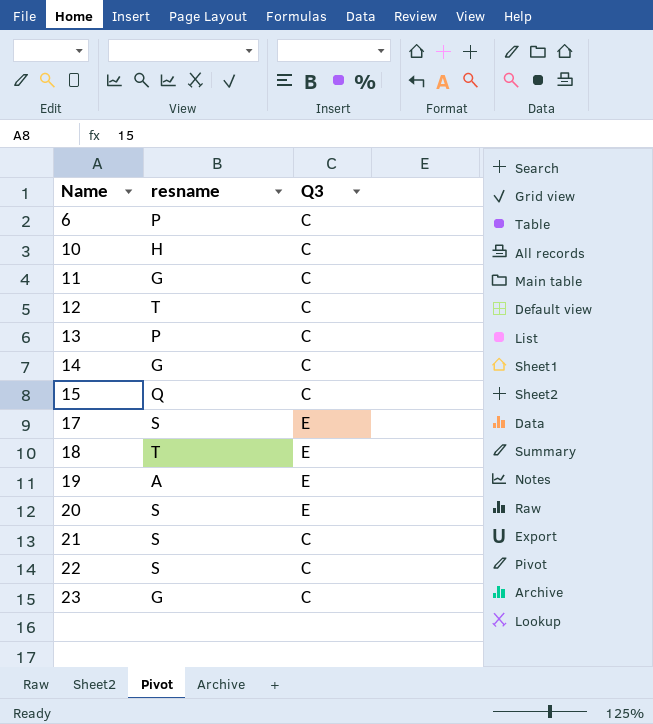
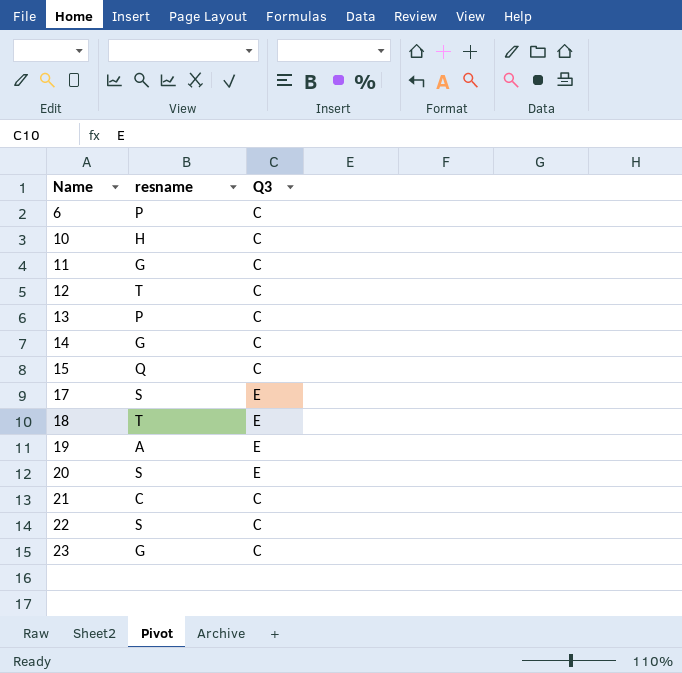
21 | resname: S -> C

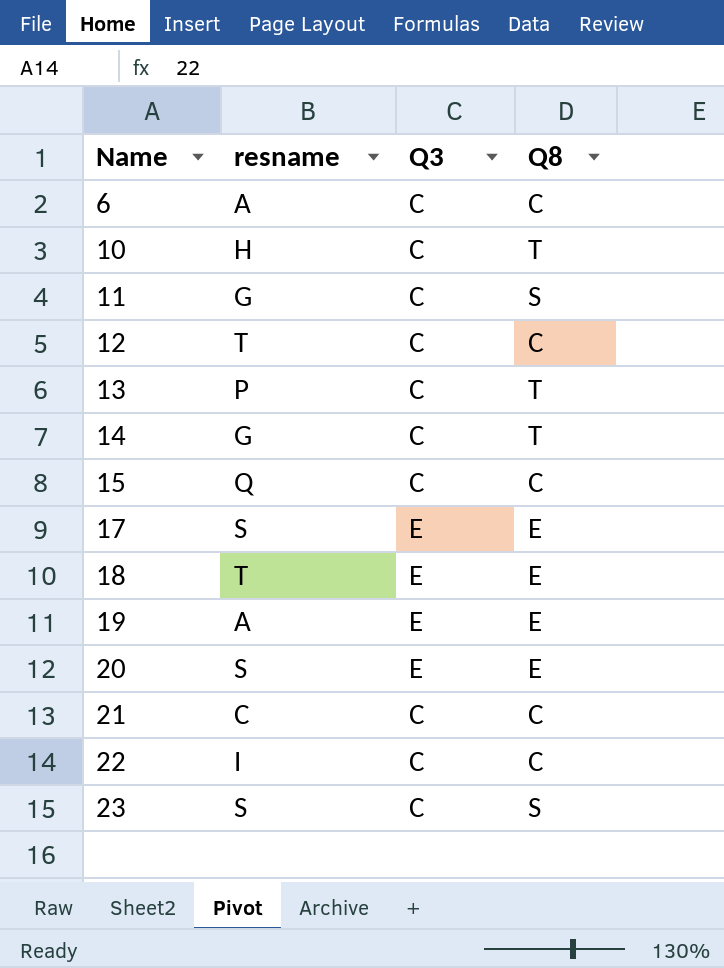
column Q8 | position: none -> 4
6 | resname: P -> A
22 | resname: S -> I
23 | resname: G -> S

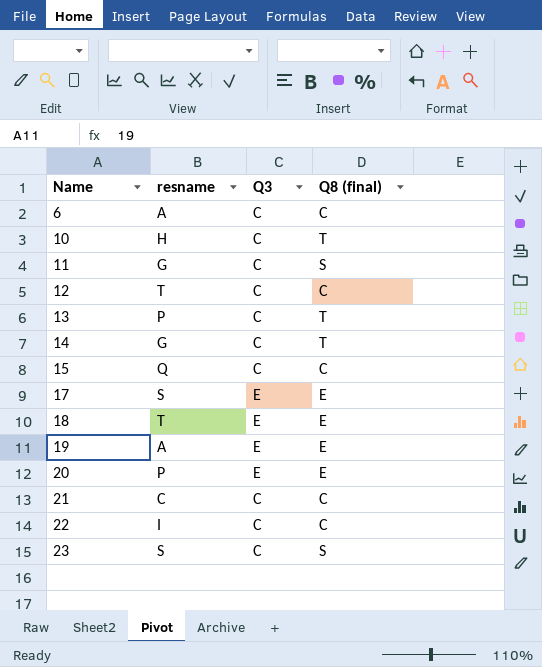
column name: Q8 -> Q8 (final)
20 | resname: S -> P

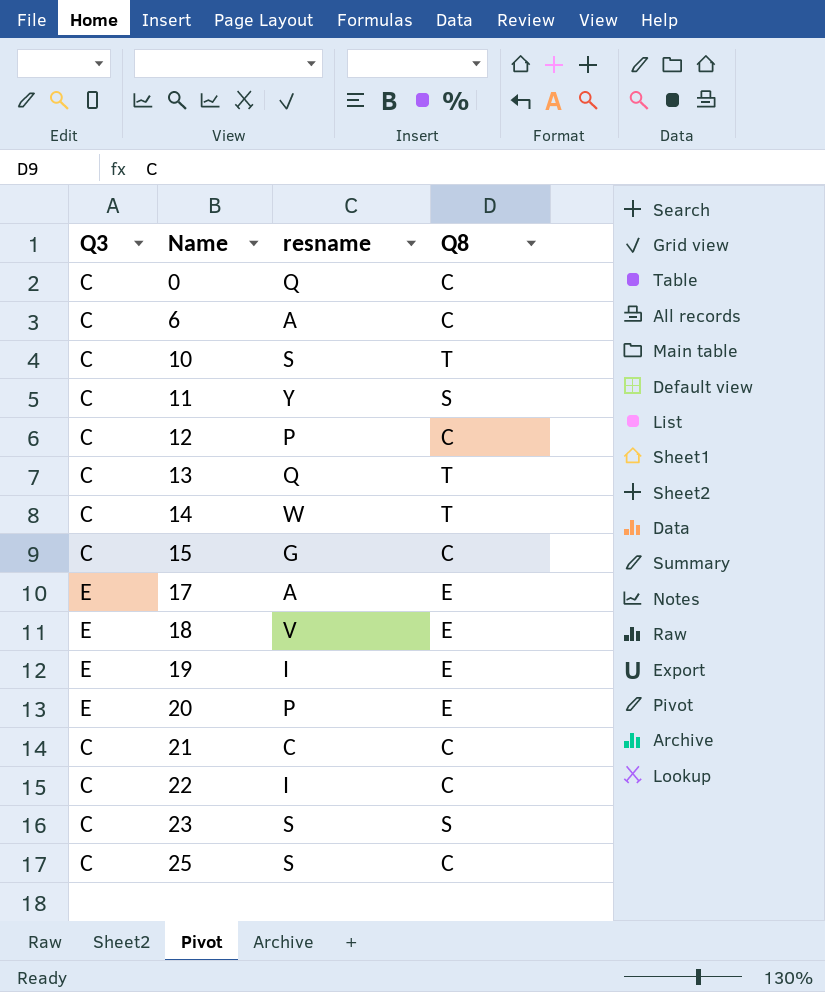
column Q3 | position: 3 -> 1
column name: Q8 (final) -> Q8
row 0: none -> C | Q | C
10 | resname: H -> S
11 | resname: G -> Y
12 | resname: T -> P
13 | resname: P -> Q
14 | resname: G -> W
15 | resname: Q -> G
17 | resname: S -> A
18 | resname: T -> V
19 | resname: A -> I
row 25: none -> C | S | C

